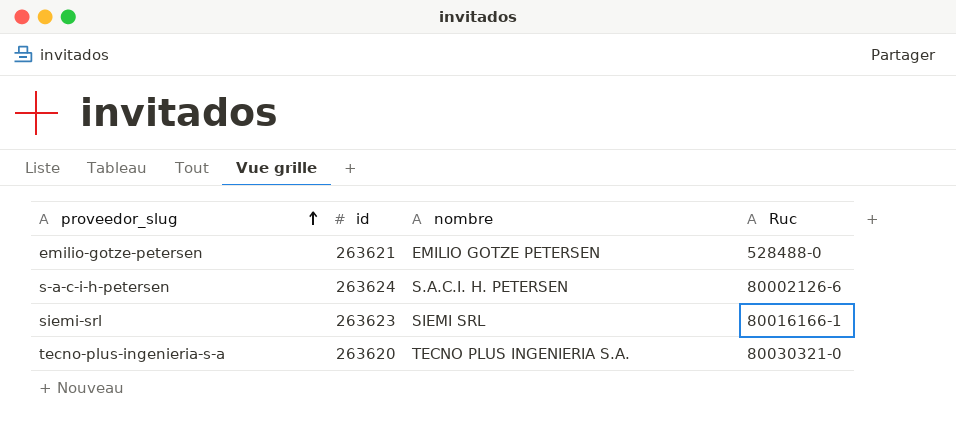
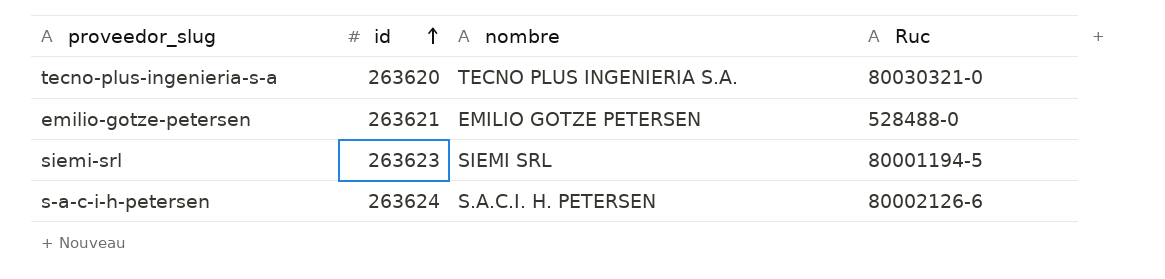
row order: proveedor_slug ascending -> id ascending
siemi-srl | Ruc: 80016166-1 -> 80001194-5

